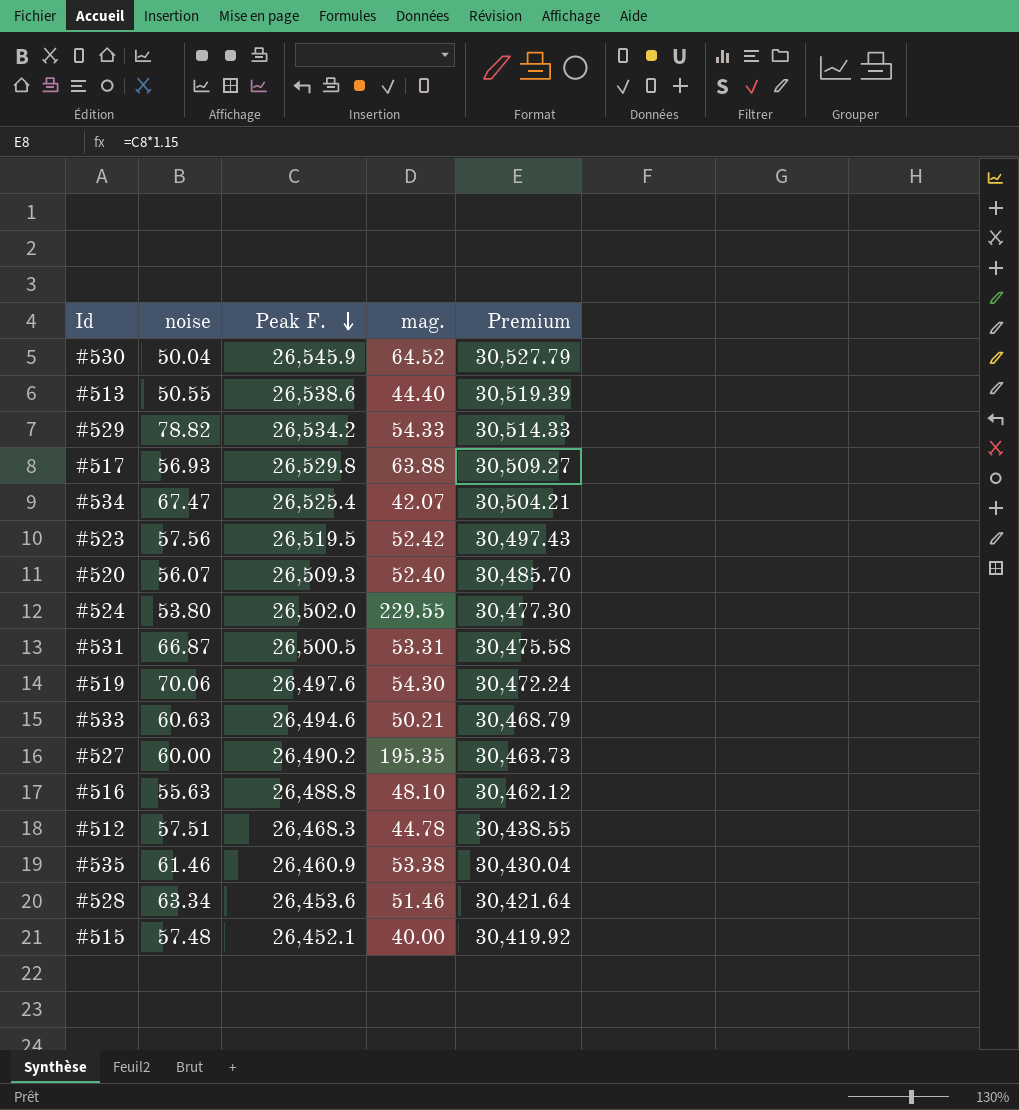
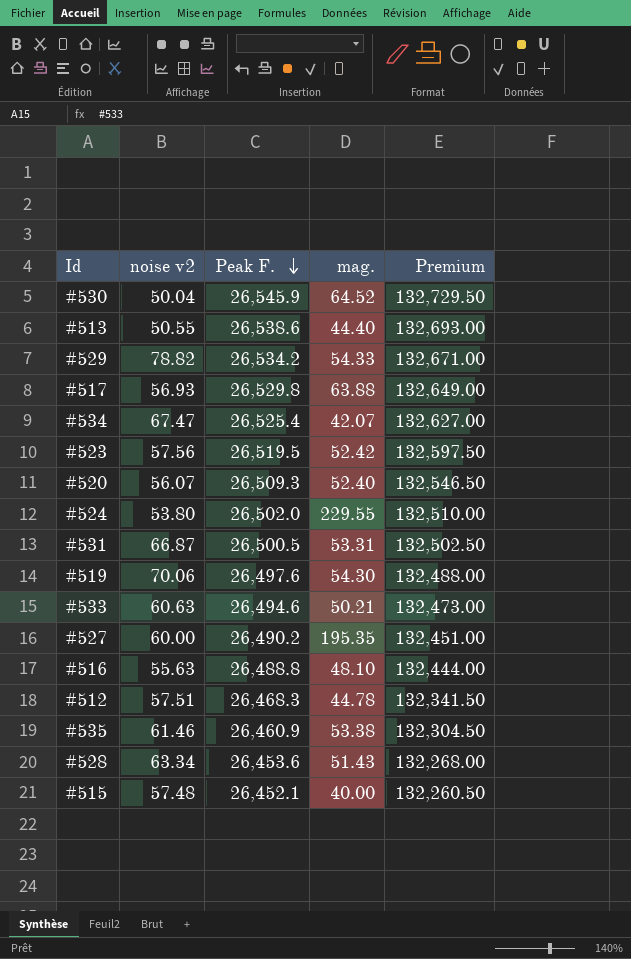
column name: noise -> noise v2
column Premium | formula: [Peak F.] * 1.15 -> [Peak F.] * 5
#528 | mag.: 51.46 -> 51.43

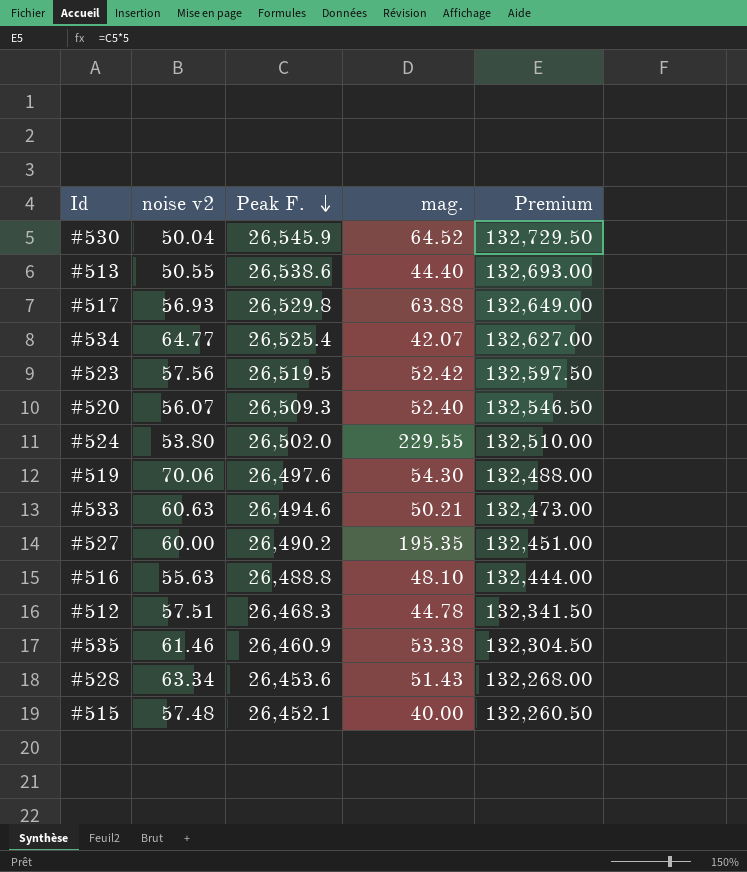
row #529: 78.82 | 26,534.2 | 54.33 | 132,671.00 -> none
row #531: 66.87 | 26,500.5 | 53.31 | 132,502.50 -> none
#534 | noise v2: 67.47 -> 64.77

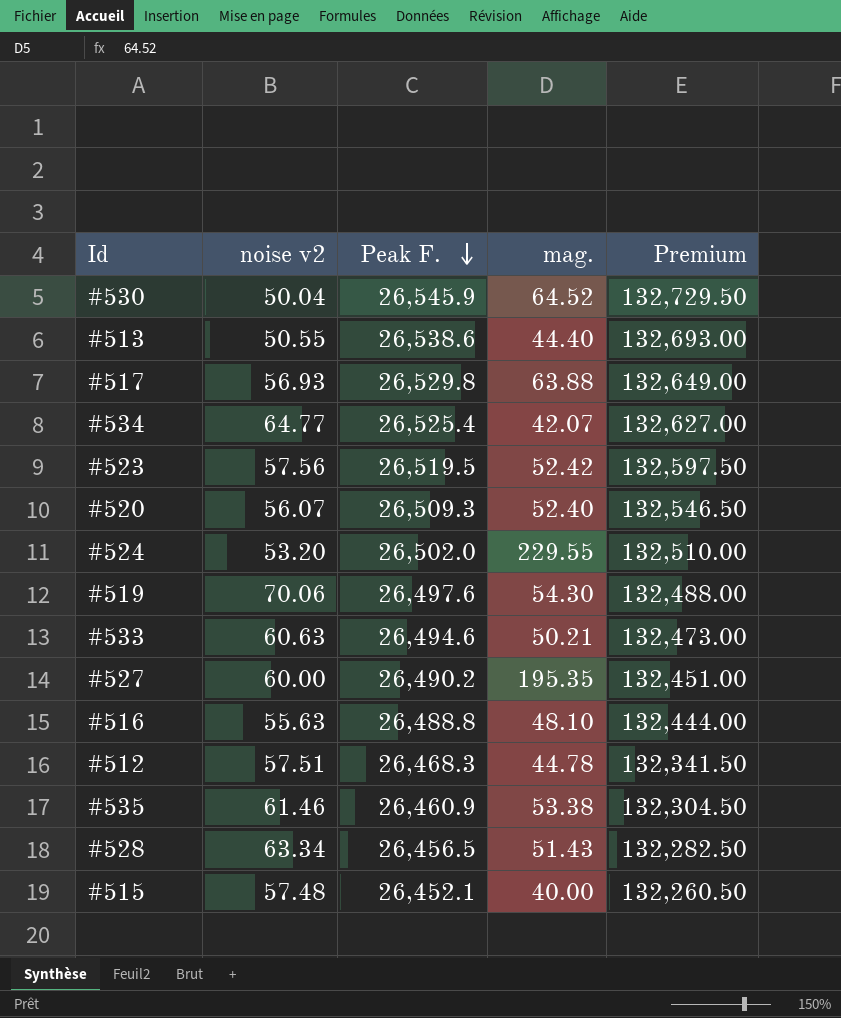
#524 | noise v2: 53.80 -> 53.20
#528 | Peak F.: 26,453.6 -> 26,456.5
#528 | Premium: 132,268.00 -> 132,282.50

